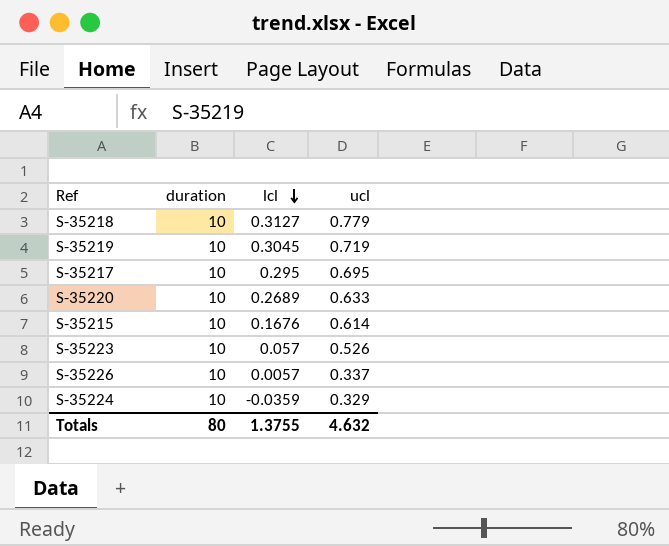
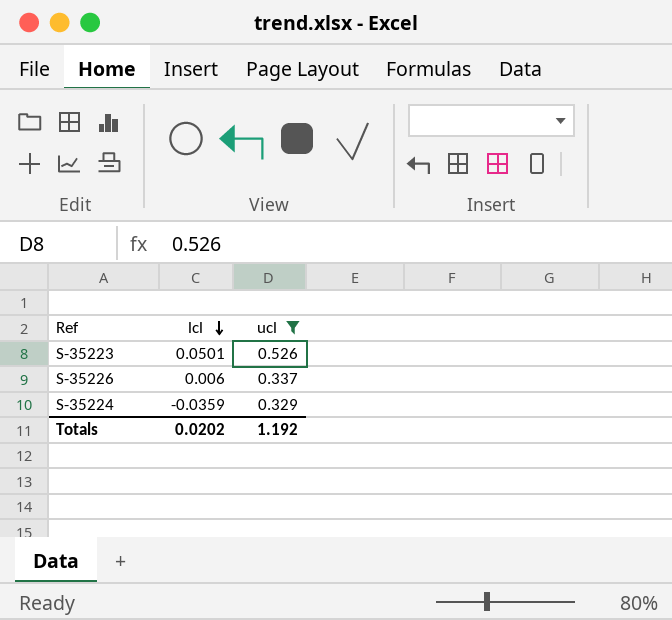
filter: none -> ucl <= 0.526
column duration | position: 2 -> none
S-35223 | lcl: 0.057 -> 0.0501
S-35226 | lcl: 0.0057 -> 0.006
Totals | lcl: 1.3755 -> 0.0202
Totals | ucl: 4.632 -> 1.192

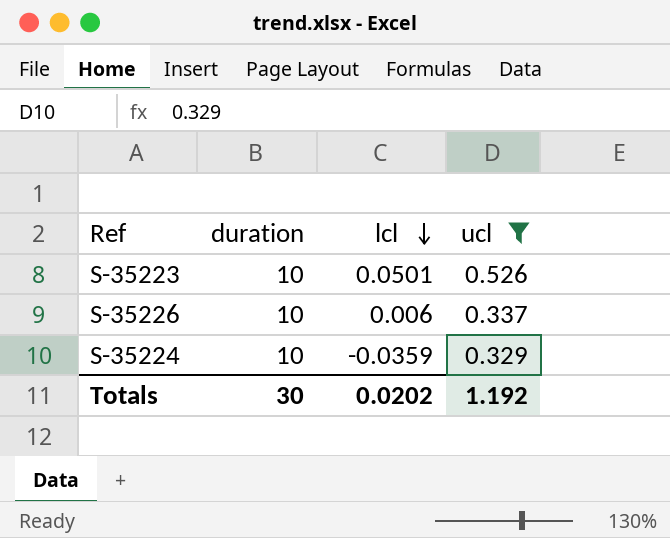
column duration | position: none -> 2

